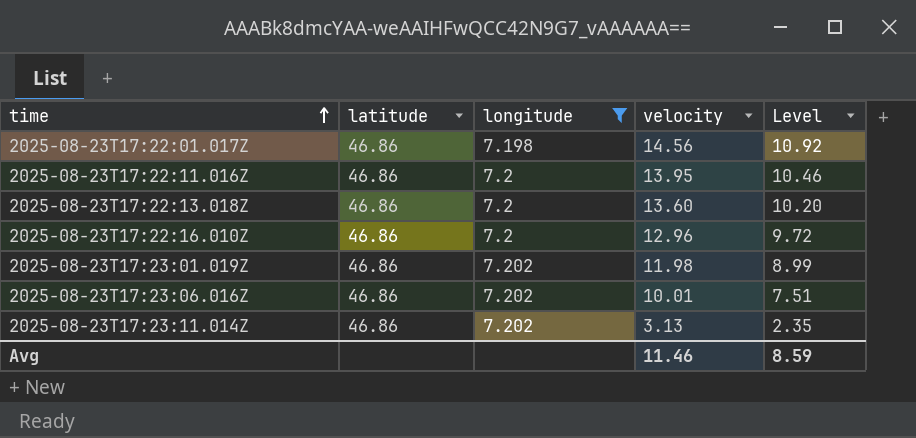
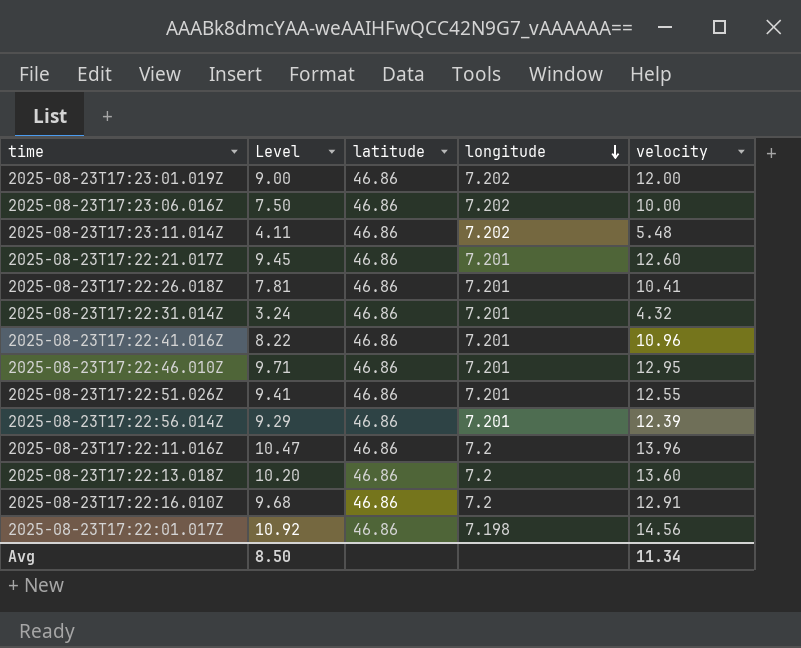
filter: longitude != 7.201 -> none
row order: time ascending -> longitude descending
column Level | position: 5 -> 2
2025-08-23T17:23:01.019Z | Level: 8.99 -> 9.00
2025-08-23T17:23:01.019Z | velocity: 11.98 -> 12.00
2025-08-23T17:23:06.016Z | Level: 7.51 -> 7.50
2025-08-23T17:23:06.016Z | velocity: 10.01 -> 10.00
2025-08-23T17:23:11.014Z | Level: 2.35 -> 4.11
2025-08-23T17:23:11.014Z | velocity: 3.13 -> 5.48
2025-08-23T17:22:11.016Z | Level: 10.46 -> 10.47
2025-08-23T17:22:11.016Z | velocity: 13.95 -> 13.96
2025-08-23T17:22:16.010Z | Level: 9.72 -> 9.68
2025-08-23T17:22:16.010Z | velocity: 12.96 -> 12.91
Avg | Level: 8.59 -> 8.50
Avg | velocity: 11.46 -> 11.34

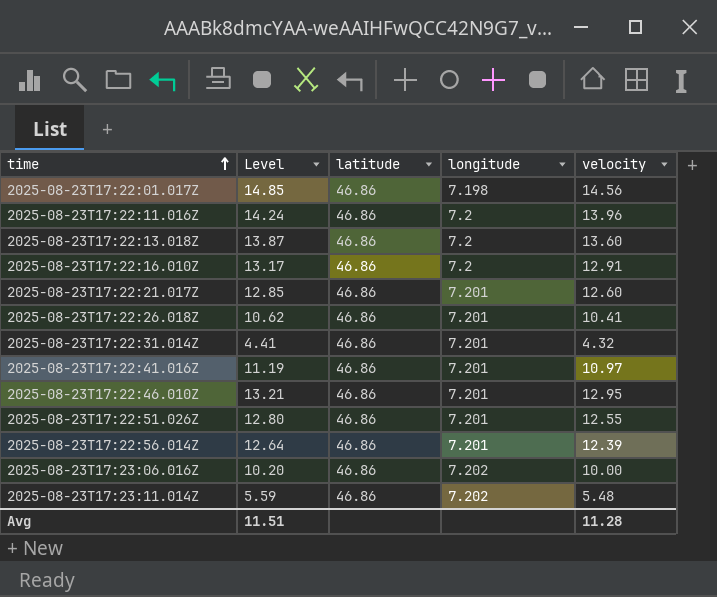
row order: longitude descending -> time ascending
column Level | formula: [velocity] * 0.75 -> [velocity] * 1.02
row 2025-08-23T17:23:01.019Z: 9.00 | 46.86 | 7.202 | 12.00 -> none
2025-08-23T17:22:41.016Z | velocity: 10.96 -> 10.97
Avg | Level: 8.50 -> 11.51
Avg | velocity: 11.34 -> 11.28

